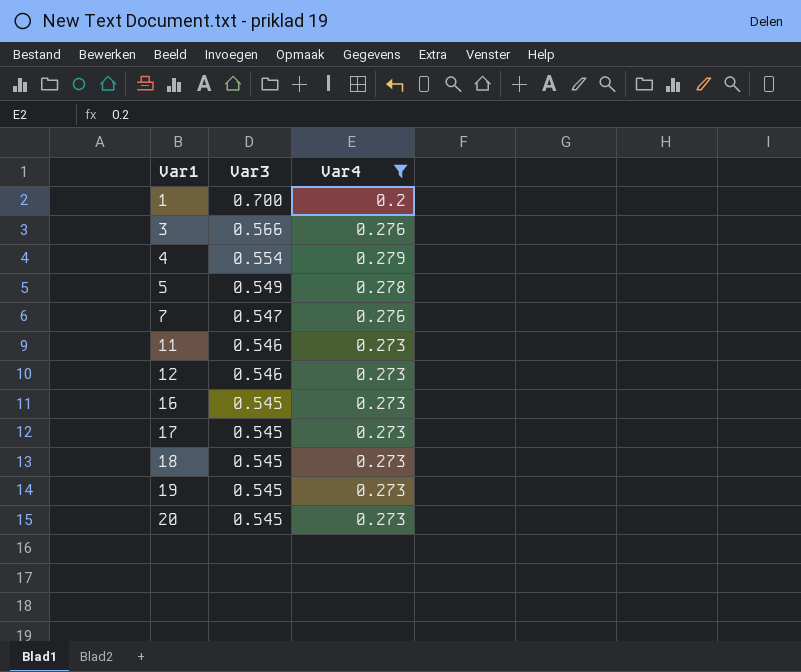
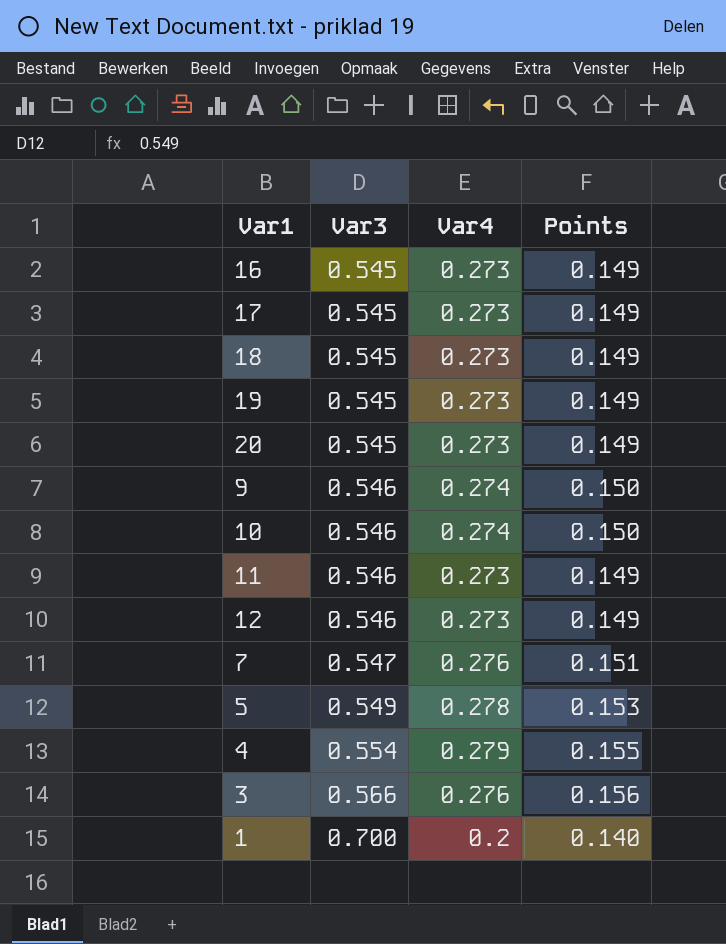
filter: Var4 != 0.274 -> none
row order: Var1 ascending -> Var3 ascending
column Points | formula: none -> [Var3] * [Var4]

